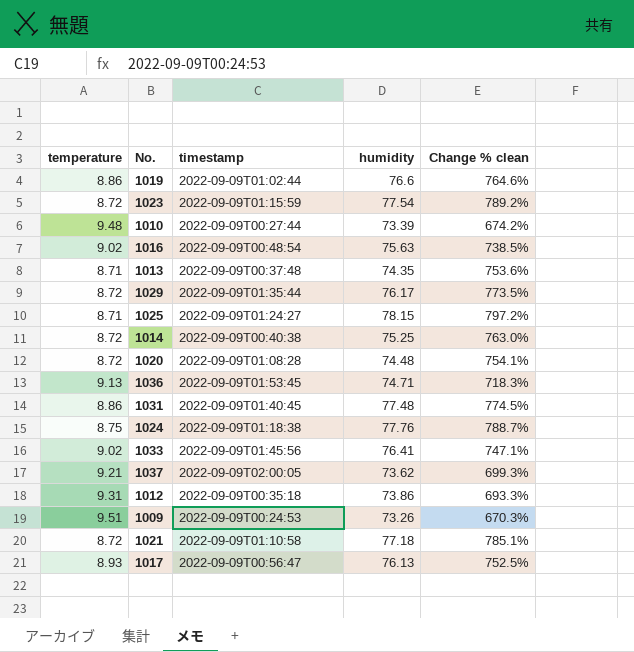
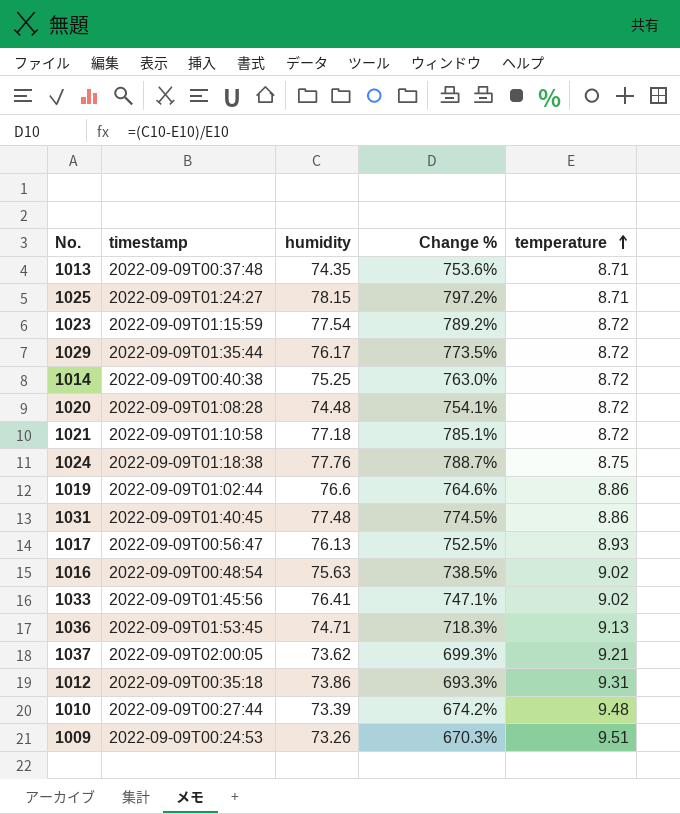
row order: none -> temperature ascending
column name: Change % clean -> Change %
column temperature | position: 1 -> 5

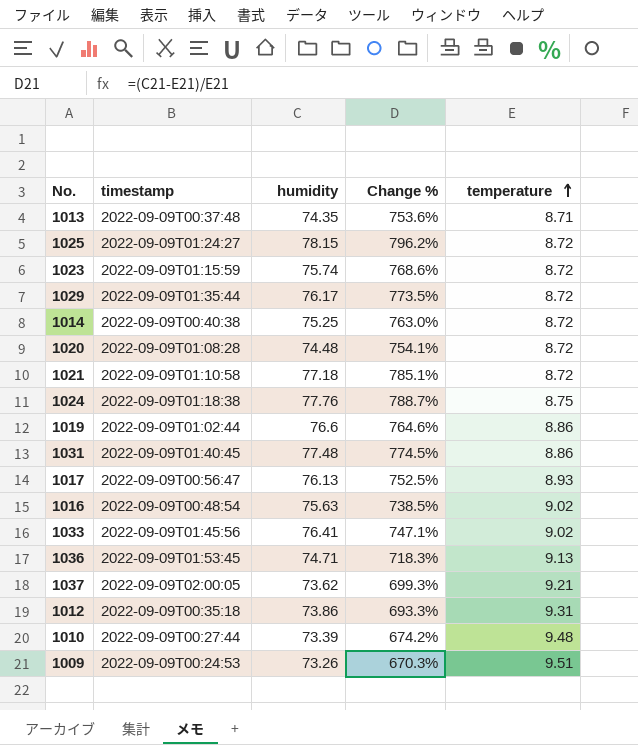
1025 | Change %: 797.2% -> 796.2%
1025 | temperature: 8.71 -> 8.72
1023 | humidity: 77.54 -> 75.74
1023 | Change %: 789.2% -> 768.6%

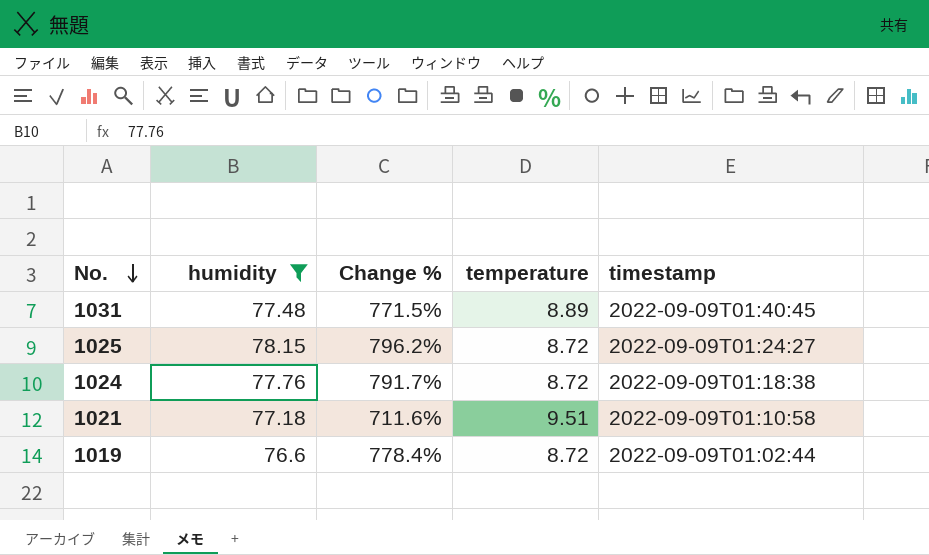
filter: none -> humidity >= 76.6
row order: temperature ascending -> No. descending
column timestamp | position: 2 -> 5
1031 | Change %: 774.5% -> 771.5%
1031 | temperature: 8.86 -> 8.89
1024 | Change %: 788.7% -> 791.7%
1024 | temperature: 8.75 -> 8.72
1021 | Change %: 785.1% -> 711.6%
1021 | temperature: 8.72 -> 9.51
1019 | Change %: 764.6% -> 778.4%
1019 | temperature: 8.86 -> 8.72

